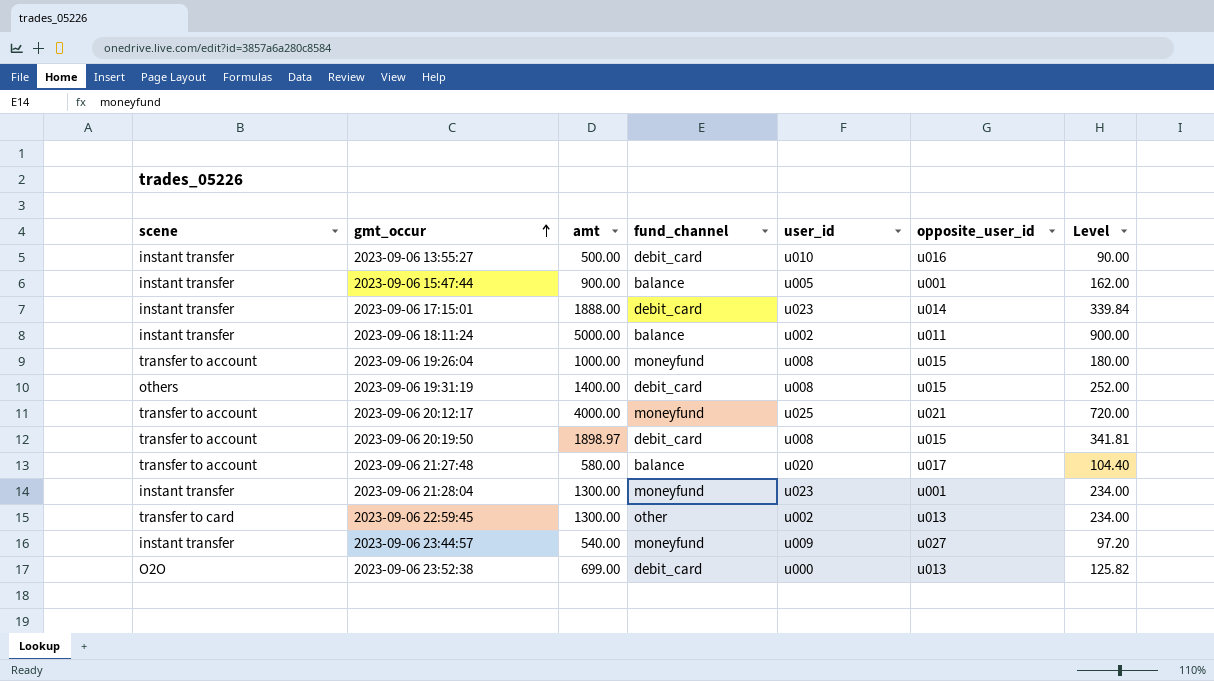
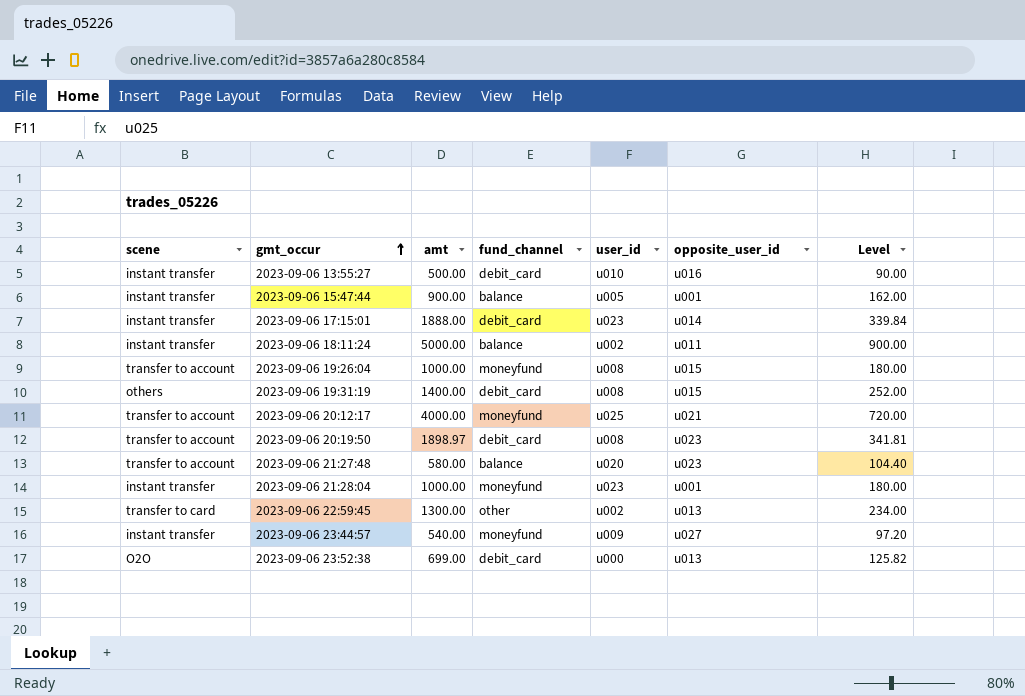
2023-09-06 20:19:50 | opposite_user_id: u015 -> u023
2023-09-06 21:27:48 | opposite_user_id: u017 -> u023
2023-09-06 21:28:04 | amt: 1300.00 -> 1000.00
2023-09-06 21:28:04 | Level: 234.00 -> 180.00

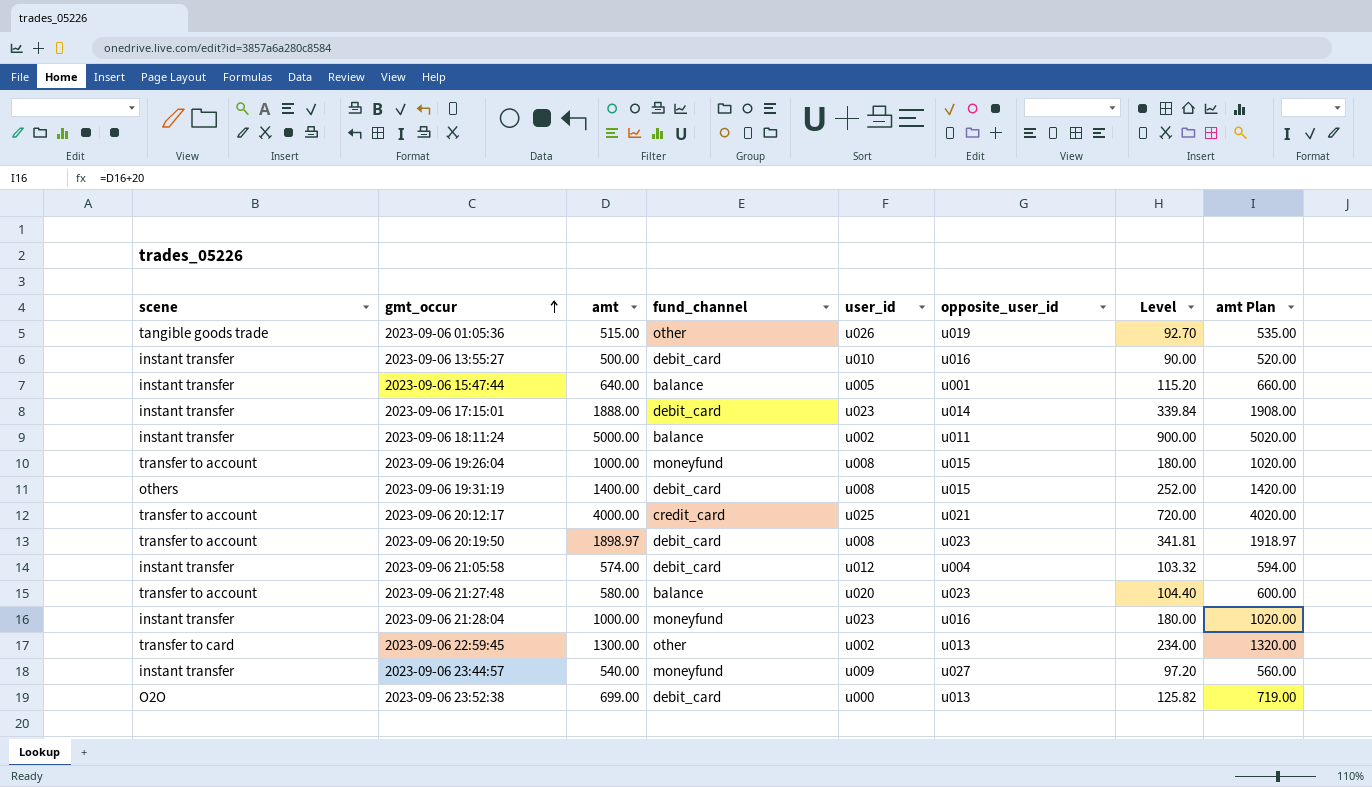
column amt Plan | formula: none -> [amt] + 20
row 2023-09-06 01:05:36: none -> tangible goods trade | 515.00 | other | u026 | u019 | 92.70 | 535.00
2023-09-06 15:47:44 | amt: 900.00 -> 640.00
2023-09-06 15:47:44 | Level: 162.00 -> 115.20
2023-09-06 20:12:17 | fund_channel: moneyfund -> credit_card
row 2023-09-06 21:05:58: none -> instant transfer | 574.00 | debit_card | u012 | u004 | 103.32 | 594.00
2023-09-06 21:28:04 | opposite_user_id: u001 -> u016

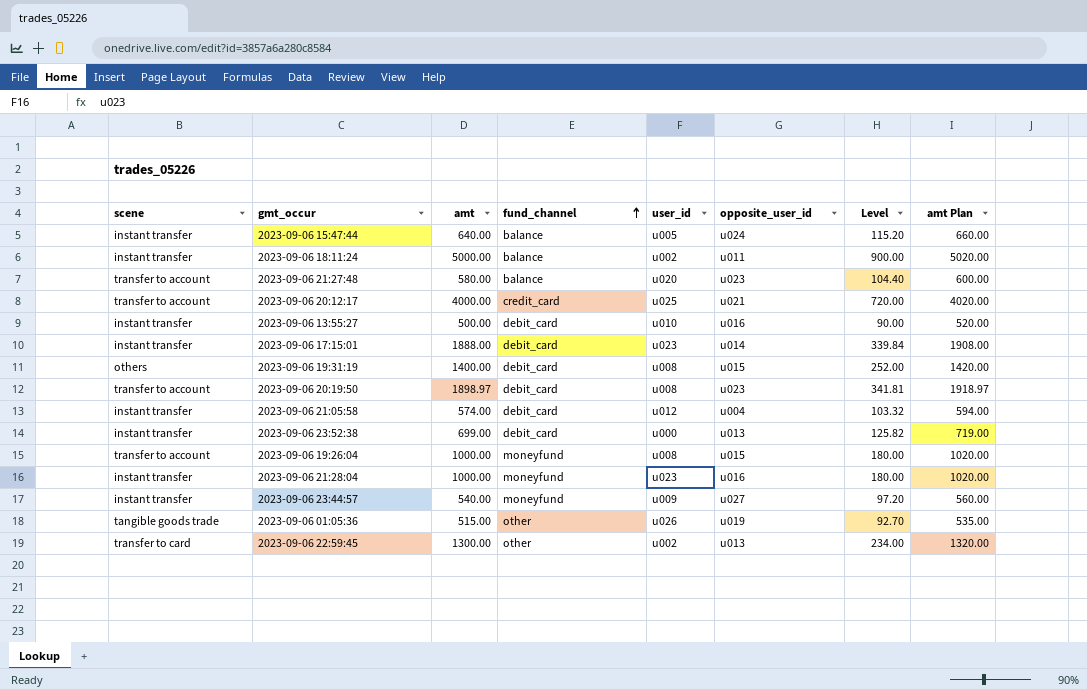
row order: gmt_occur ascending -> fund_channel ascending
2023-09-06 15:47:44 | opposite_user_id: u001 -> u024
2023-09-06 23:52:38 | scene: O2O -> instant transfer

